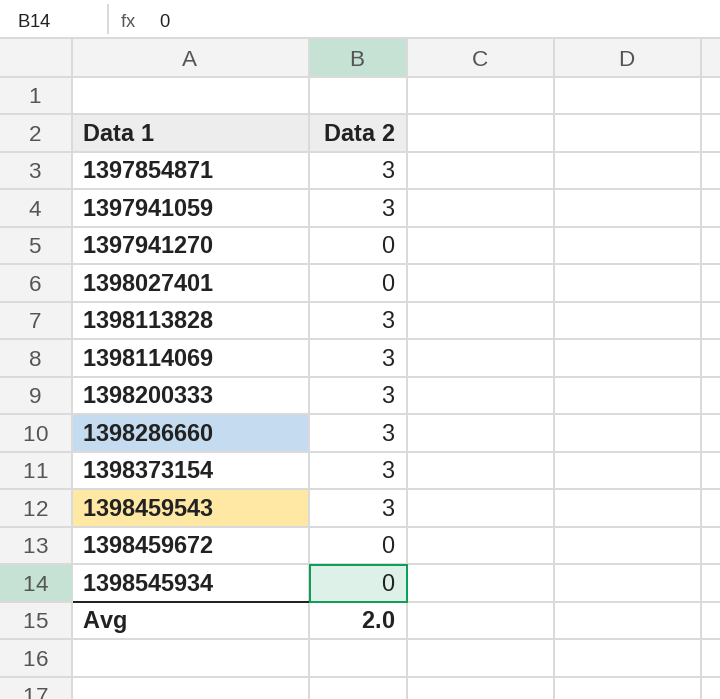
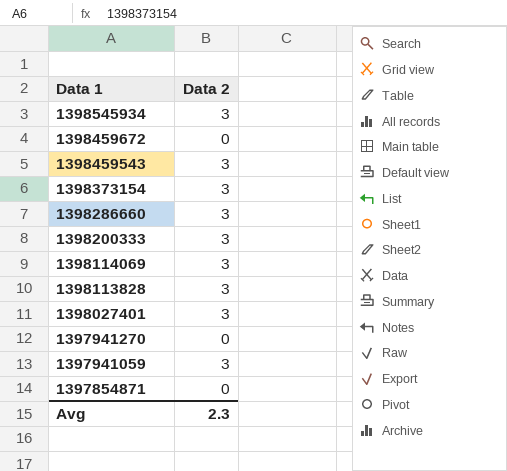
row order: Data 1 ascending -> Data 1 descending
1398545934 | Data 2: 0 -> 3
1398027401 | Data 2: 0 -> 3
1397854871 | Data 2: 3 -> 0
Avg | Data 2: 2.0 -> 2.3

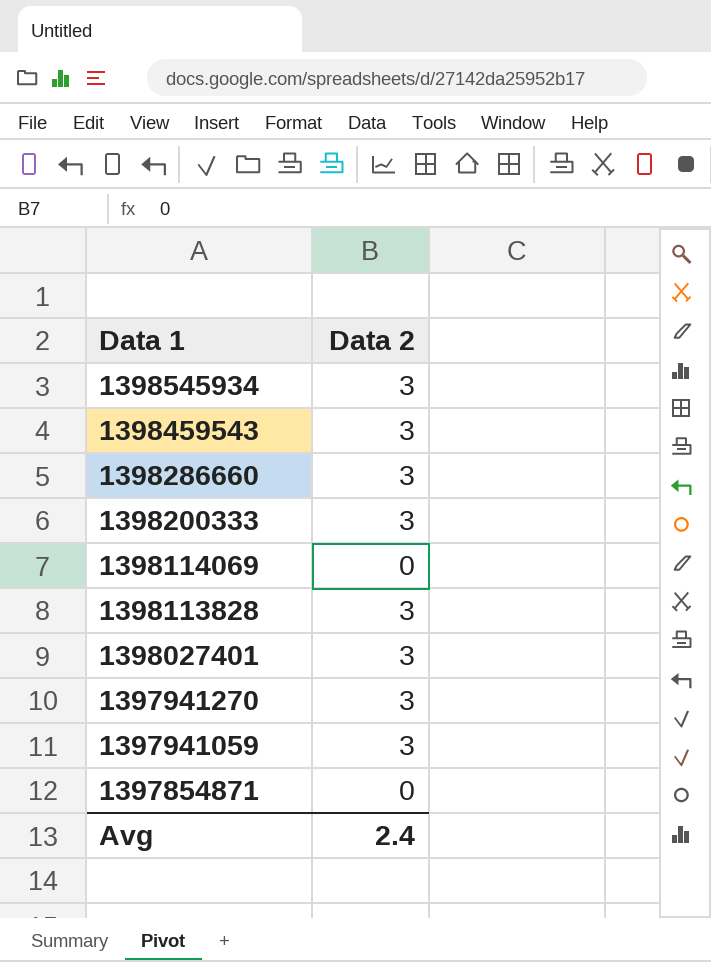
row 1398459672: 0 -> none
row 1398373154: 3 -> none
1398114069 | Data 2: 3 -> 0
1397941270 | Data 2: 0 -> 3
Avg | Data 2: 2.3 -> 2.4

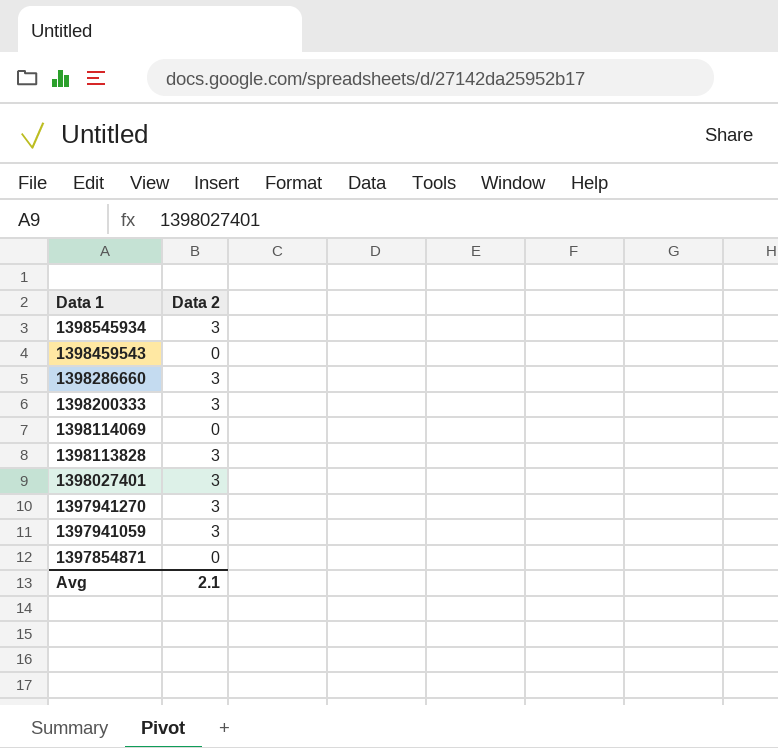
1398459543 | Data 2: 3 -> 0
Avg | Data 2: 2.4 -> 2.1

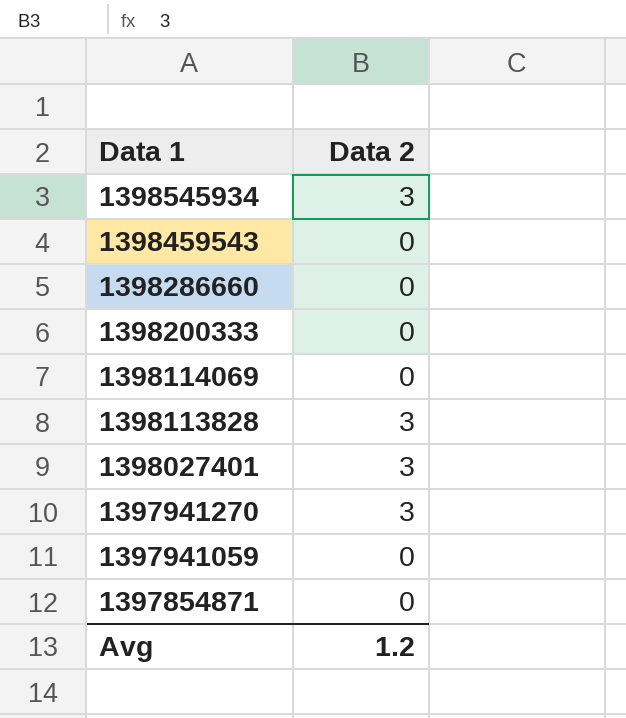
1398286660 | Data 2: 3 -> 0
1398200333 | Data 2: 3 -> 0
1397941059 | Data 2: 3 -> 0
Avg | Data 2: 2.1 -> 1.2

